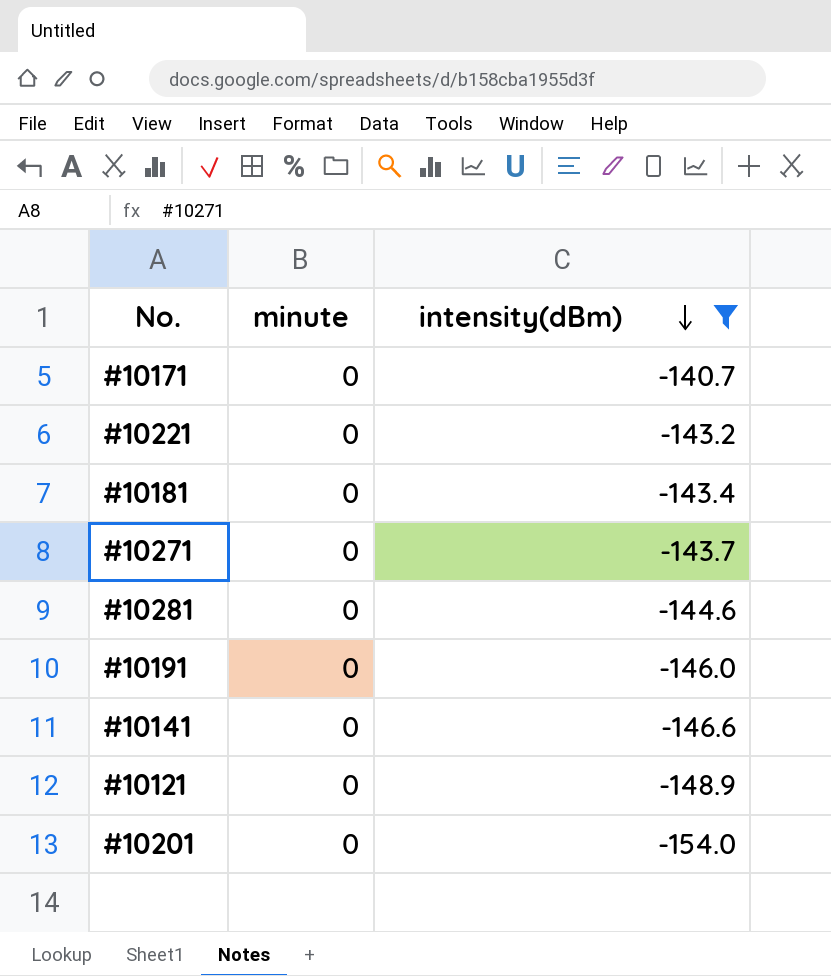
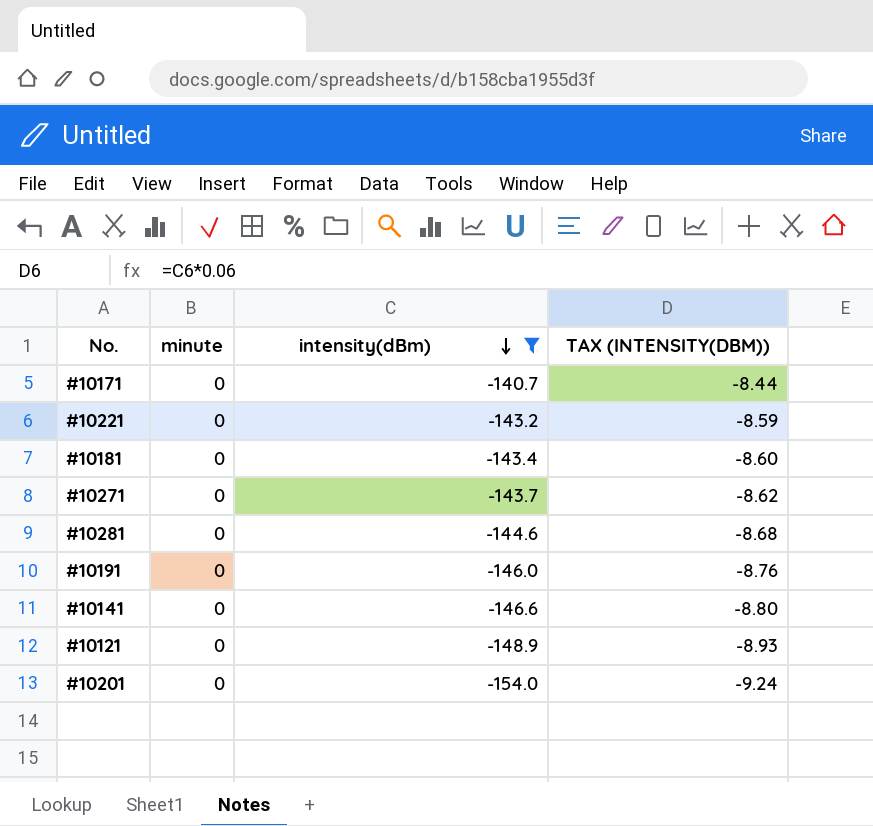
column TAX (INTENSITY(DBM)) | formula: none -> [intensity(dBm)] * 0.06

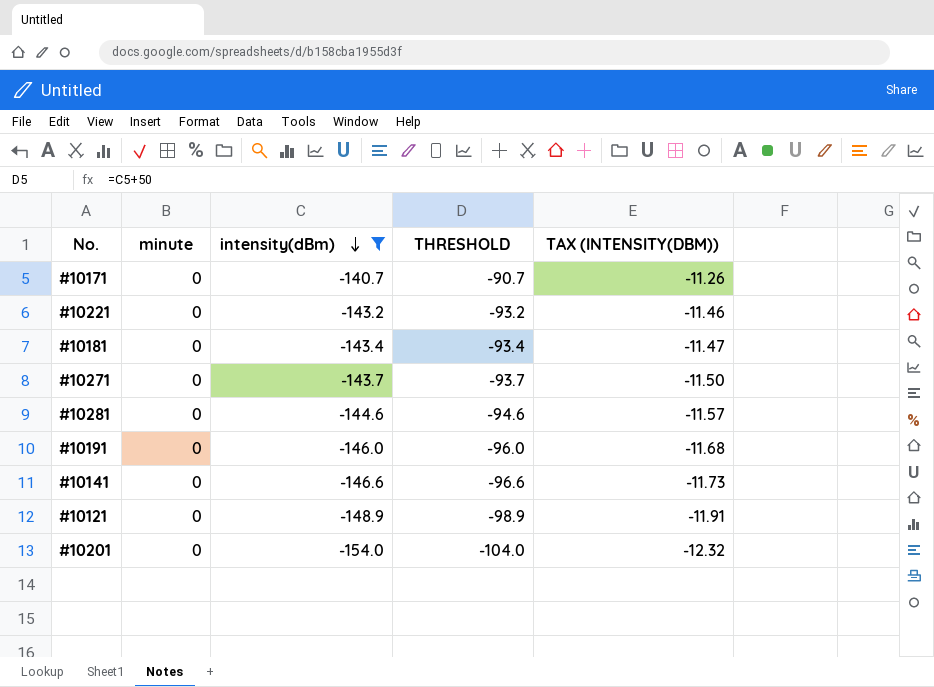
column THRESHOLD | formula: none -> [intensity(dBm)] + 50
column TAX (INTENSITY(DBM)) | formula: [intensity(dBm)] * 0.06 -> [intensity(dBm)] * 0.08

